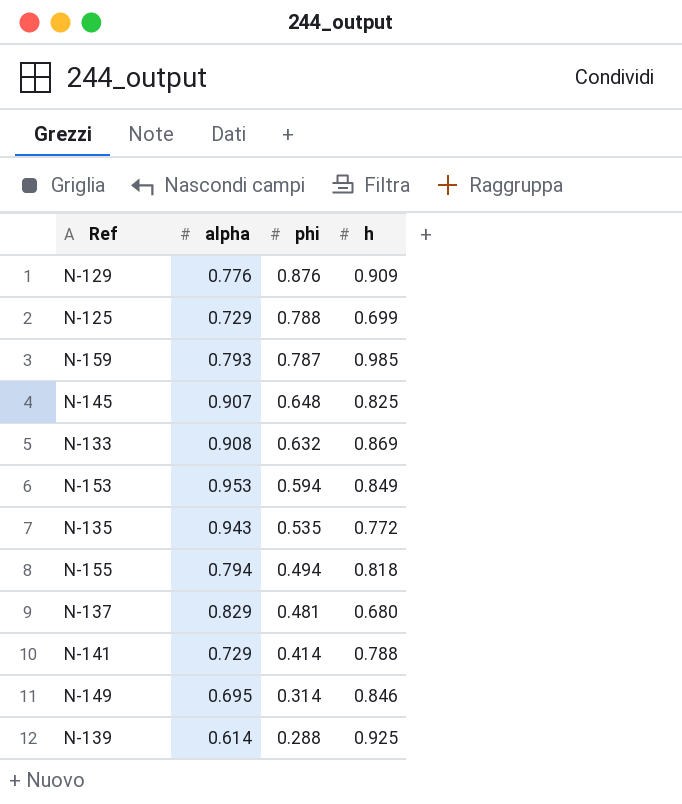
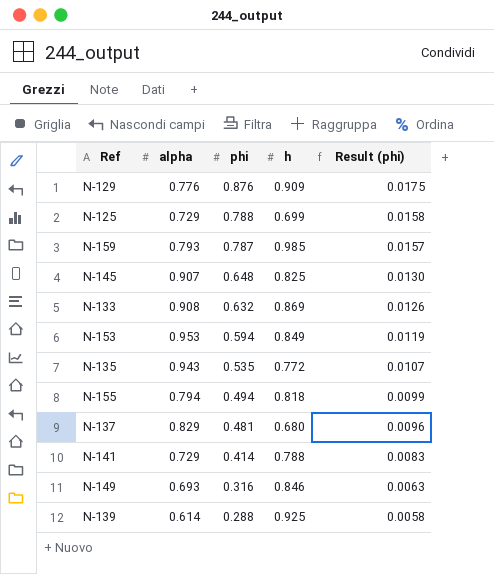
column Result (phi) | formula: none -> [phi] * 0.02
N-149 | alpha: 0.695 -> 0.693
N-149 | phi: 0.314 -> 0.316

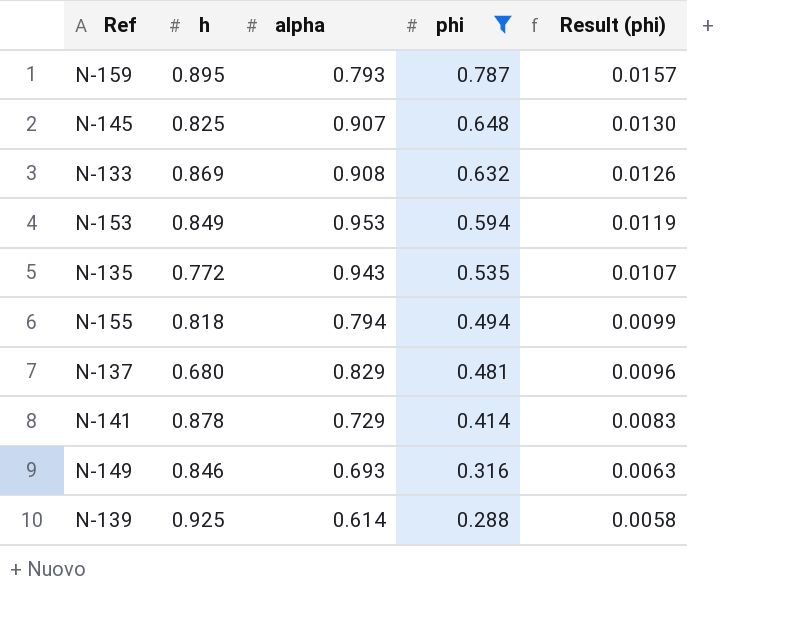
filter: none -> phi <= 0.787
column h | position: 4 -> 2
N-159 | h: 0.985 -> 0.895
N-141 | h: 0.788 -> 0.878

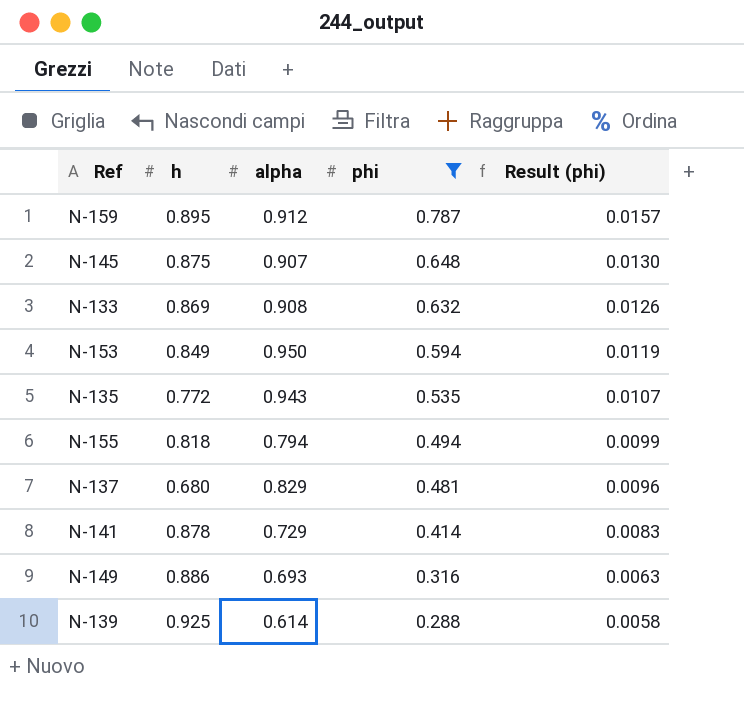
N-159 | alpha: 0.793 -> 0.912
N-145 | h: 0.825 -> 0.875
N-153 | alpha: 0.953 -> 0.950
N-149 | h: 0.846 -> 0.886

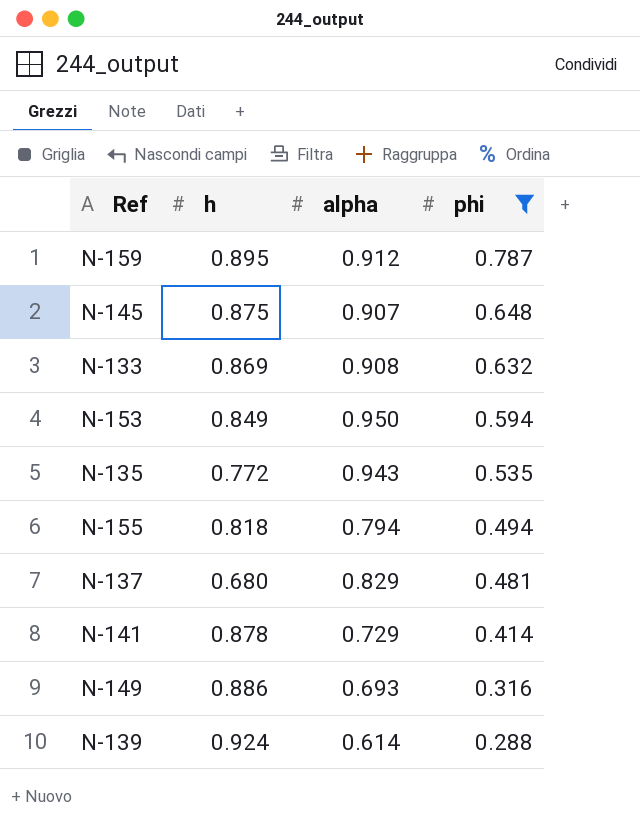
column Result (phi) | formula: [phi] * 0.02 -> none
N-139 | h: 0.925 -> 0.924

